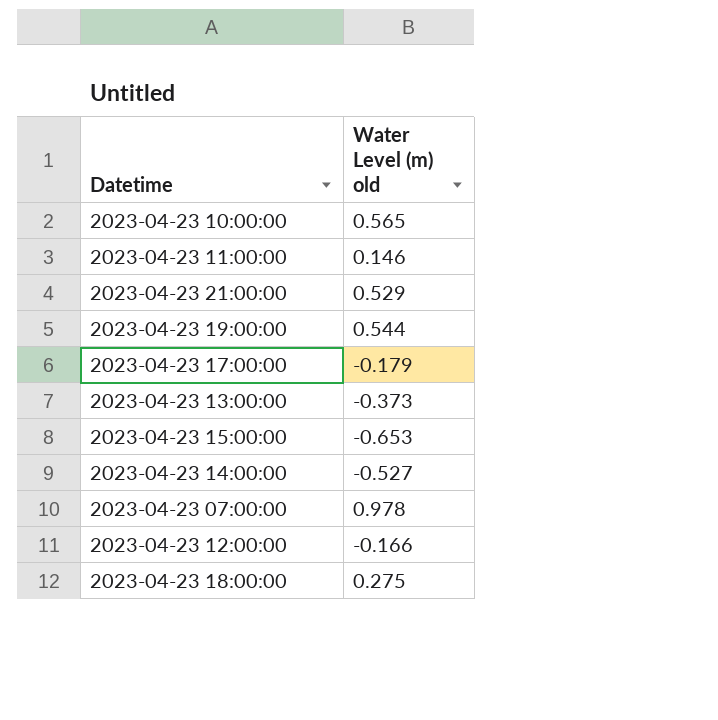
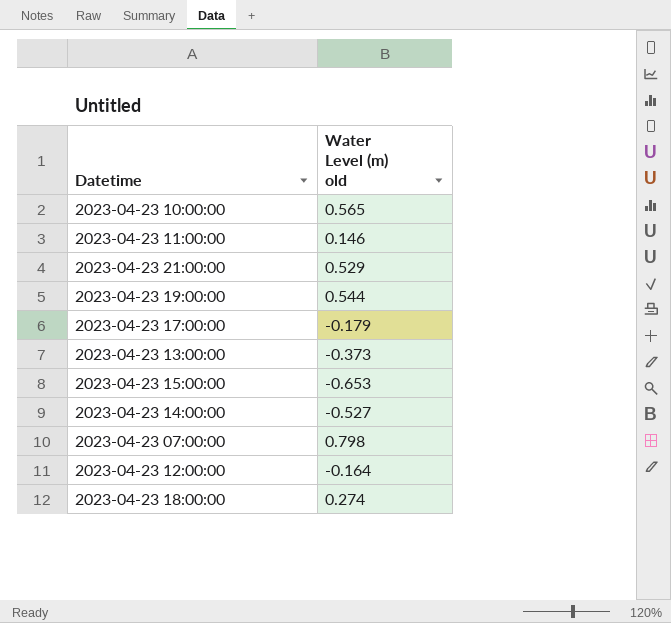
2023-04-23 07:00:00 | Water Level (m) old: 0.978 -> 0.798
2023-04-23 12:00:00 | Water Level (m) old: -0.166 -> -0.164
2023-04-23 18:00:00 | Water Level (m) old: 0.275 -> 0.274

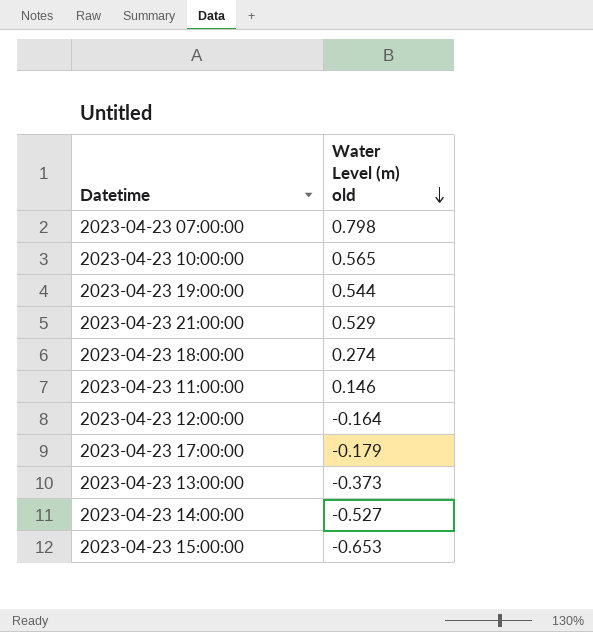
row order: none -> Water Level (m) old descending

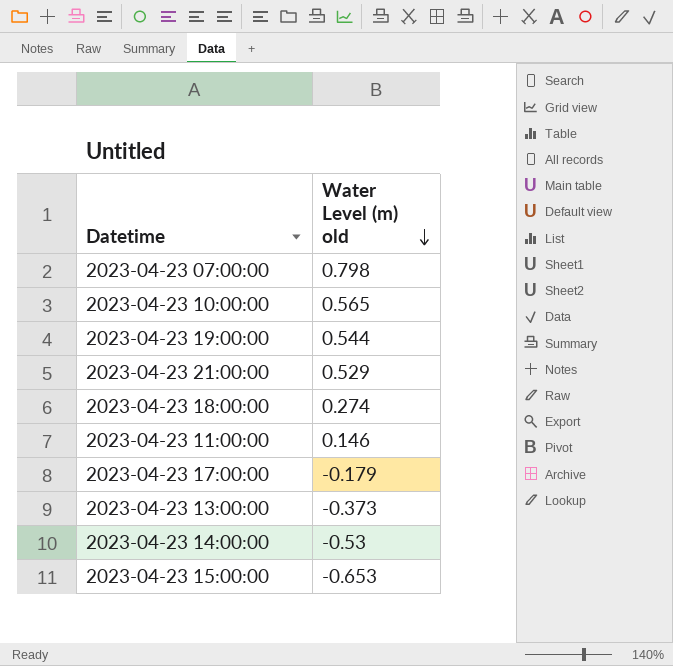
row 2023-04-23 12:00:00: -0.164 -> none
2023-04-23 14:00:00 | Water Level (m) old: -0.527 -> -0.53

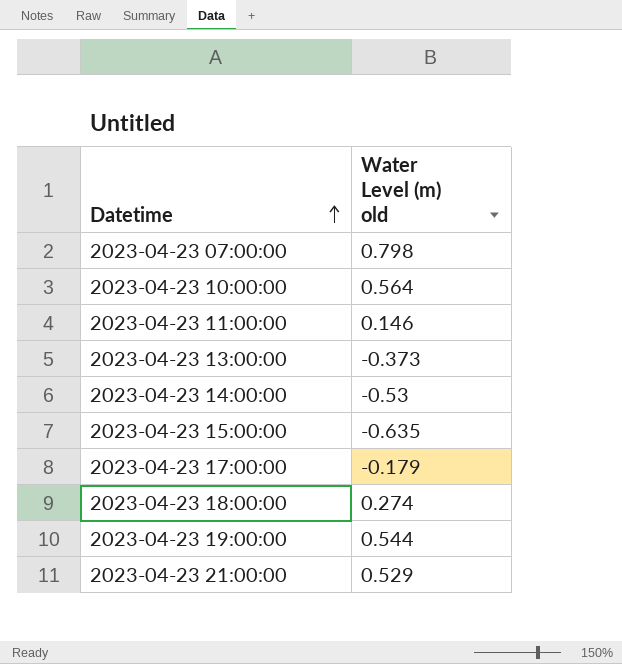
row order: Water Level (m) old descending -> Datetime ascending
2023-04-23 10:00:00 | Water Level (m) old: 0.565 -> 0.564
2023-04-23 15:00:00 | Water Level (m) old: -0.653 -> -0.635

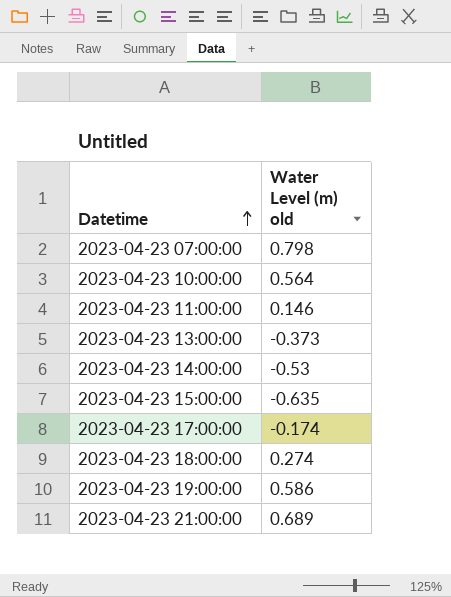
2023-04-23 17:00:00 | Water Level (m) old: -0.179 -> -0.174
2023-04-23 19:00:00 | Water Level (m) old: 0.544 -> 0.586
2023-04-23 21:00:00 | Water Level (m) old: 0.529 -> 0.689

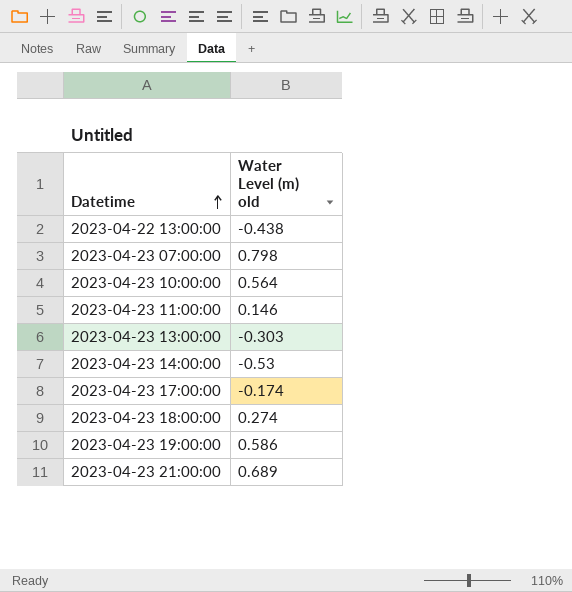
row 2023-04-23 15:00:00: -0.635 -> none
row 2023-04-22 13:00:00: none -> -0.438
2023-04-23 13:00:00 | Water Level (m) old: -0.373 -> -0.303

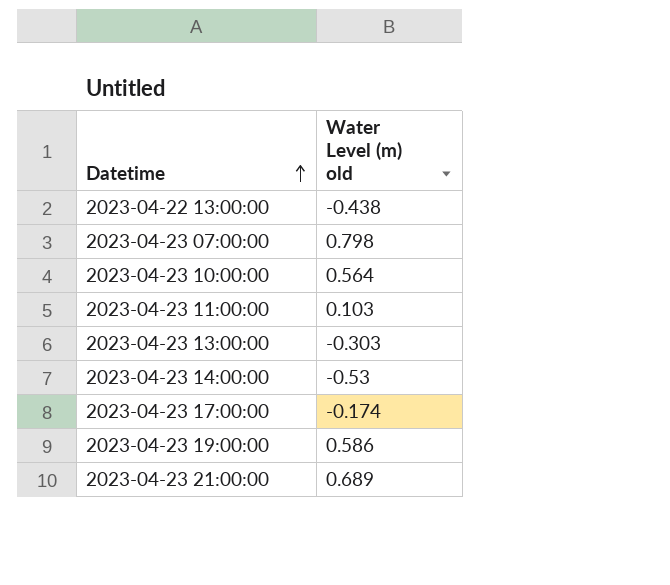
row 2023-04-23 18:00:00: 0.274 -> none
2023-04-23 11:00:00 | Water Level (m) old: 0.146 -> 0.103

